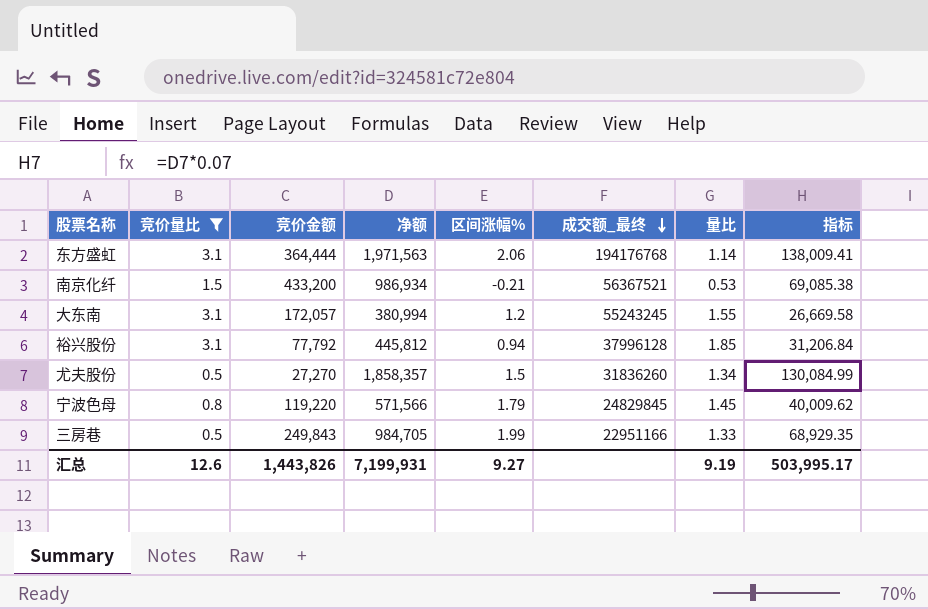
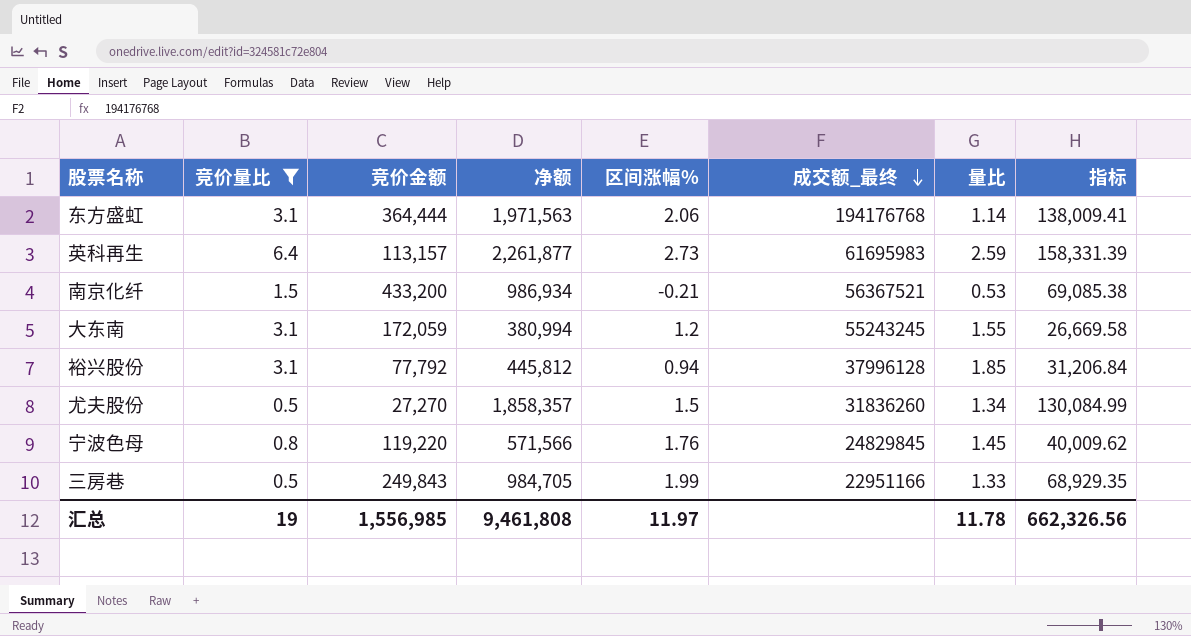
row 英科再生: none -> 6.4 | 113,157 | 2,261,877 | 2.73 | 61695983 | 2.59 | 158,331.39
大东南 | 竞价金额: 172,057 -> 172,059
宁波色母 | 区间涨幅%: 1.79 -> 1.76
汇总 | 竞价量比: 12.6 -> 19
汇总 | 竞价金额: 1,443,826 -> 1,556,985
汇总 | 净额: 7,199,931 -> 9,461,808
汇总 | 区间涨幅%: 9.27 -> 11.97
汇总 | 量比: 9.19 -> 11.78
汇总 | 指标: 503,995.17 -> 662,326.56

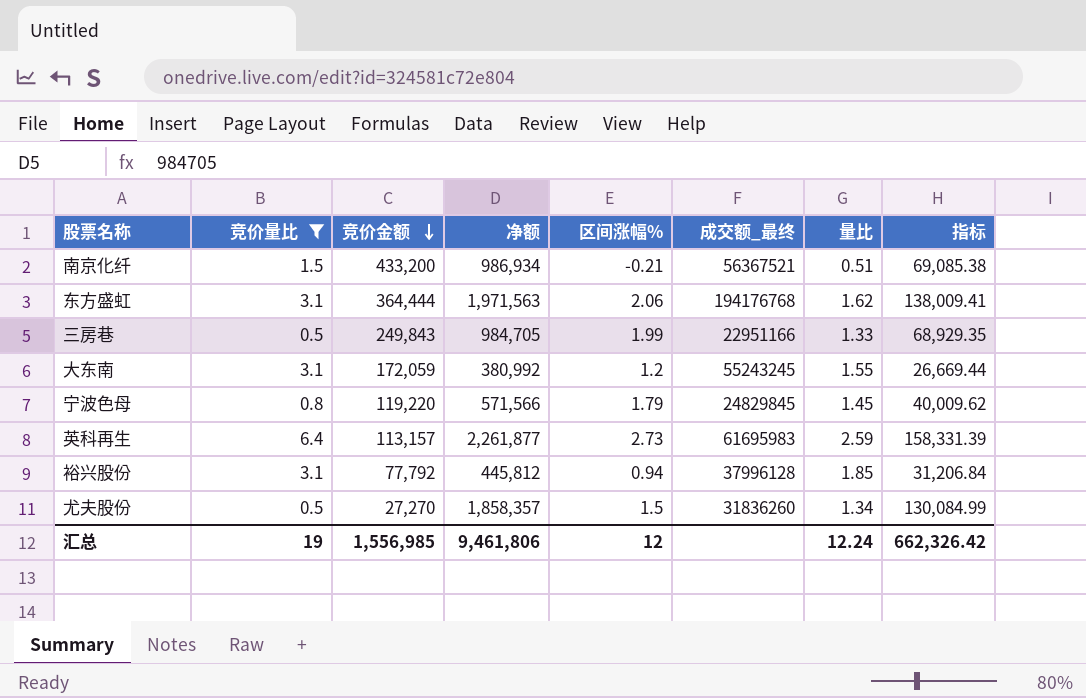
row order: 成交额_最终 descending -> 竞价金额 descending
南京化纤 | 量比: 0.53 -> 0.51
东方盛虹 | 量比: 1.14 -> 1.62
大东南 | 净额: 380,994 -> 380,992
大东南 | 指标: 26,669.58 -> 26,669.44
宁波色母 | 区间涨幅%: 1.76 -> 1.79
汇总 | 净额: 9,461,808 -> 9,461,806
汇总 | 区间涨幅%: 11.97 -> 12
汇总 | 量比: 11.78 -> 12.24
汇总 | 指标: 662,326.56 -> 662,326.42

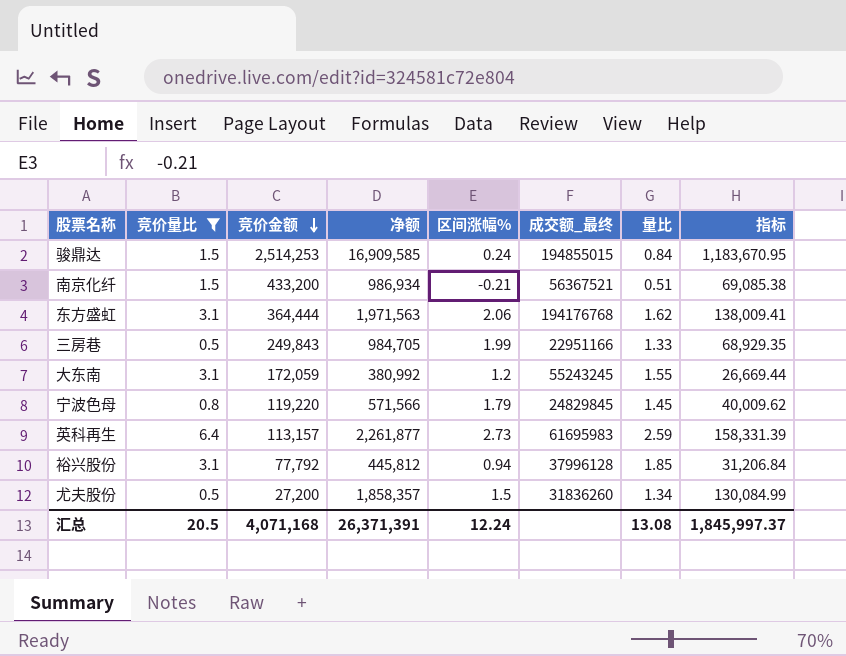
row 骏鼎达: none -> 1.5 | 2,514,253 | 16,909,585 | 0.24 | 194855015 | 0.84 | 1,183,670.95
尤夫股份 | 竞价金额: 27,270 -> 27,200
汇总 | 竞价量比: 19 -> 20.5
汇总 | 竞价金额: 1,556,985 -> 4,071,168
汇总 | 净额: 9,461,806 -> 26,371,391
汇总 | 区间涨幅%: 12 -> 12.24
汇总 | 量比: 12.24 -> 13.08
汇总 | 指标: 662,326.42 -> 1,845,997.37

